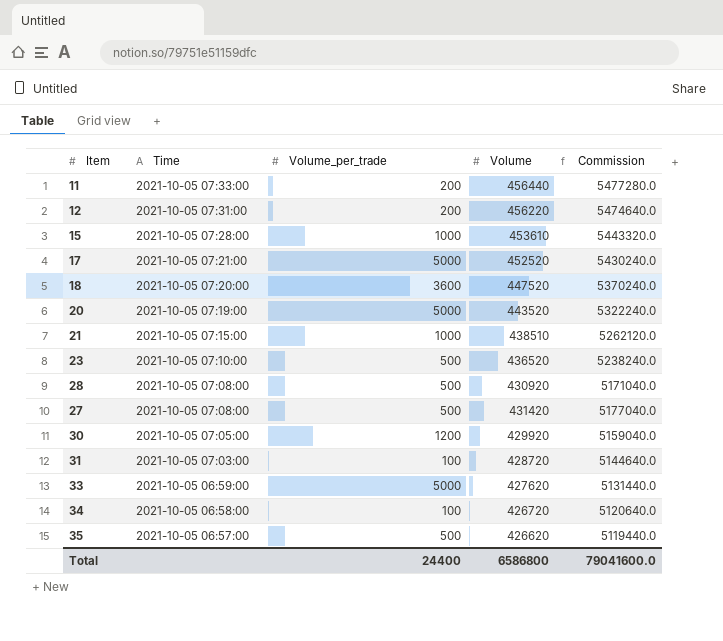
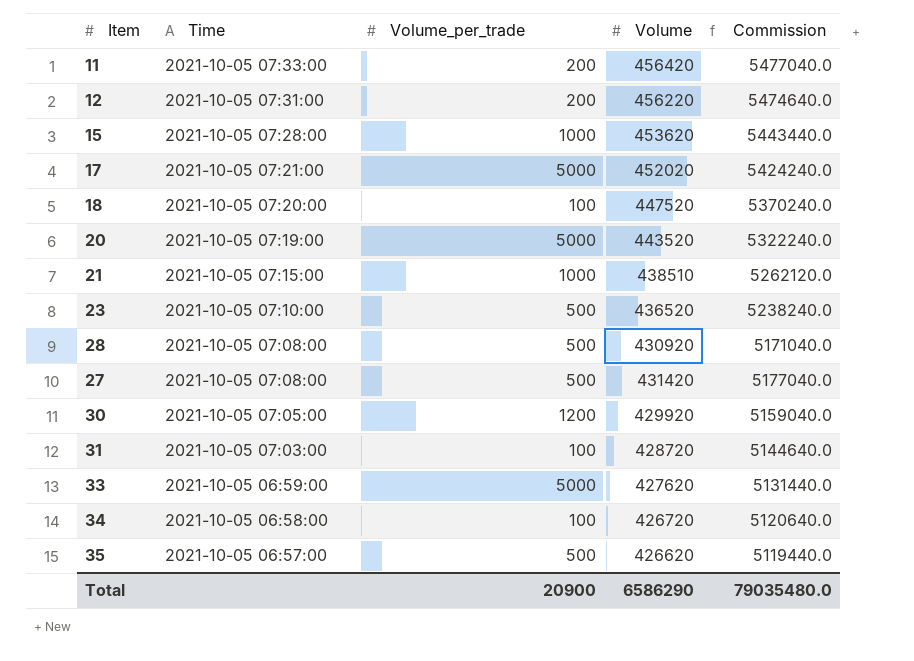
11 | Volume: 456440 -> 456420
11 | Commission: 5477280.0 -> 5477040.0
15 | Volume: 453610 -> 453620
15 | Commission: 5443320.0 -> 5443440.0
17 | Volume: 452520 -> 452020
17 | Commission: 5430240.0 -> 5424240.0
18 | Volume_per_trade: 3600 -> 100
Total | Volume_per_trade: 24400 -> 20900
Total | Volume: 6586800 -> 6586290
Total | Commission: 79041600.0 -> 79035480.0

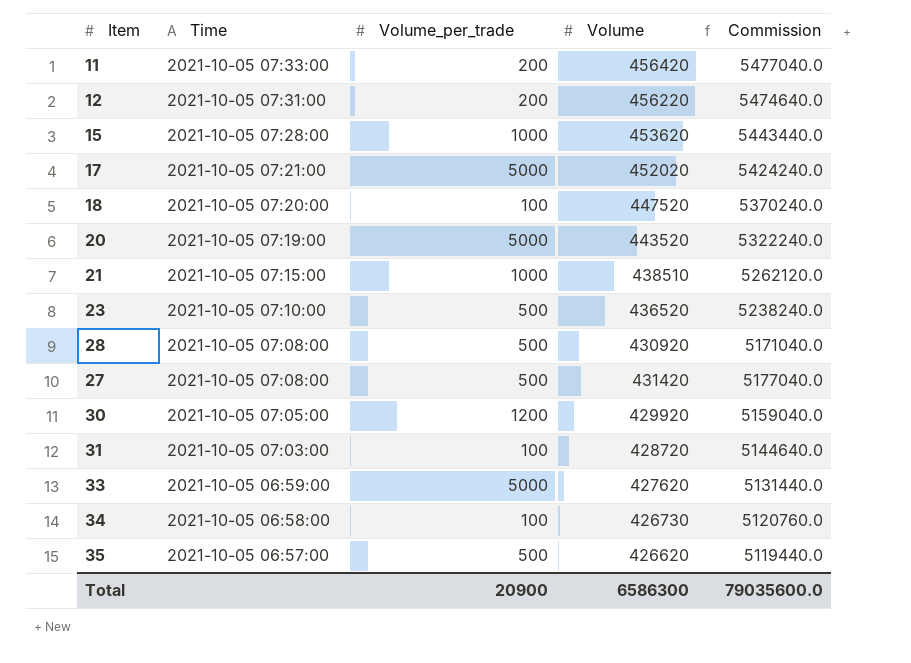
34 | Volume: 426720 -> 426730
34 | Commission: 5120640.0 -> 5120760.0
Total | Volume: 6586290 -> 6586300
Total | Commission: 79035480.0 -> 79035600.0

